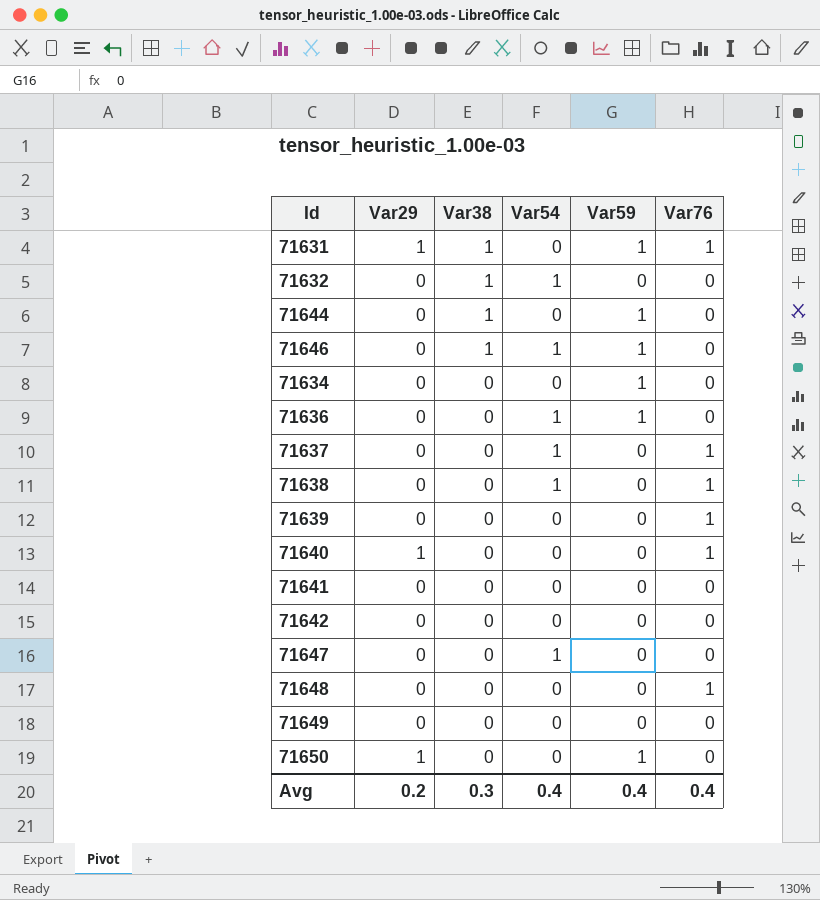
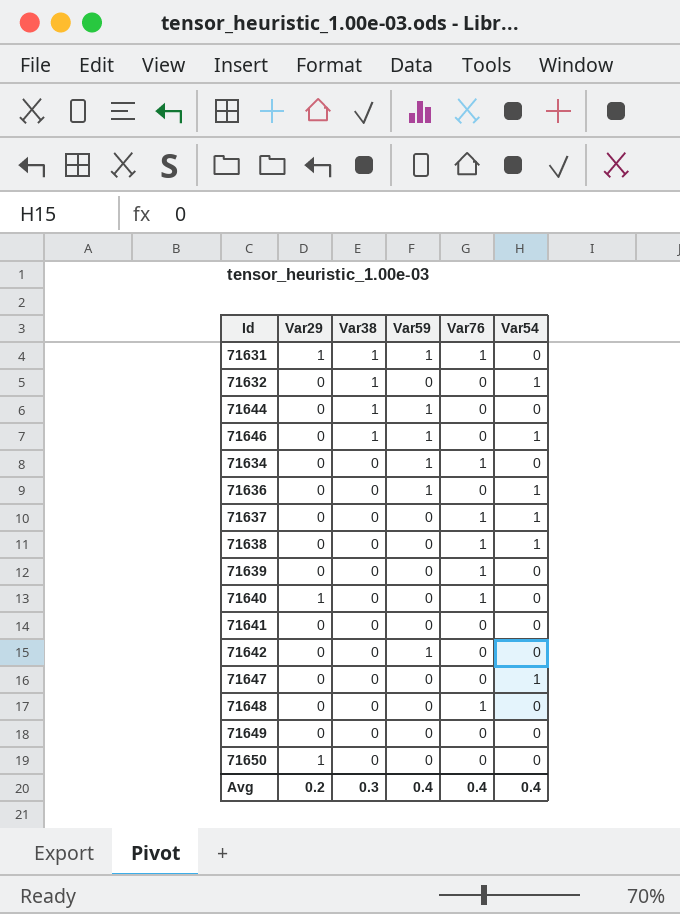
column Var54 | position: 4 -> 6
71634 | Var76: 0 -> 1
71642 | Var59: 0 -> 1
71650 | Var59: 1 -> 0

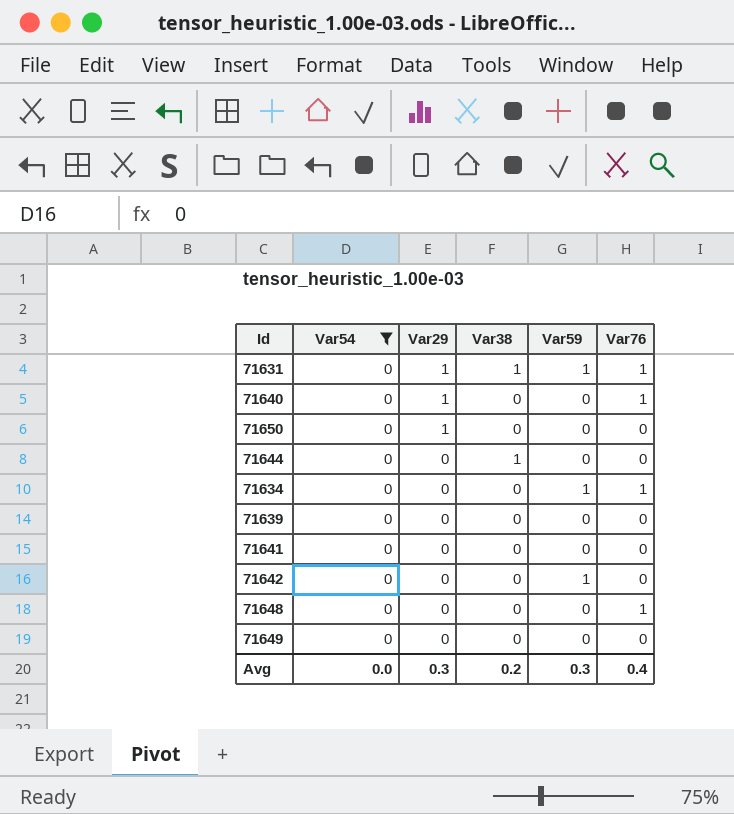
filter: none -> Var54 = 0
row order: Var38 descending -> Var29 descending
column Var54 | position: 6 -> 2
71644 | Var59: 1 -> 0
71639 | Var76: 1 -> 0
Avg | Var54: 0.4 -> 0.0
Avg | Var29: 0.2 -> 0.3
Avg | Var38: 0.3 -> 0.2
Avg | Var59: 0.4 -> 0.3

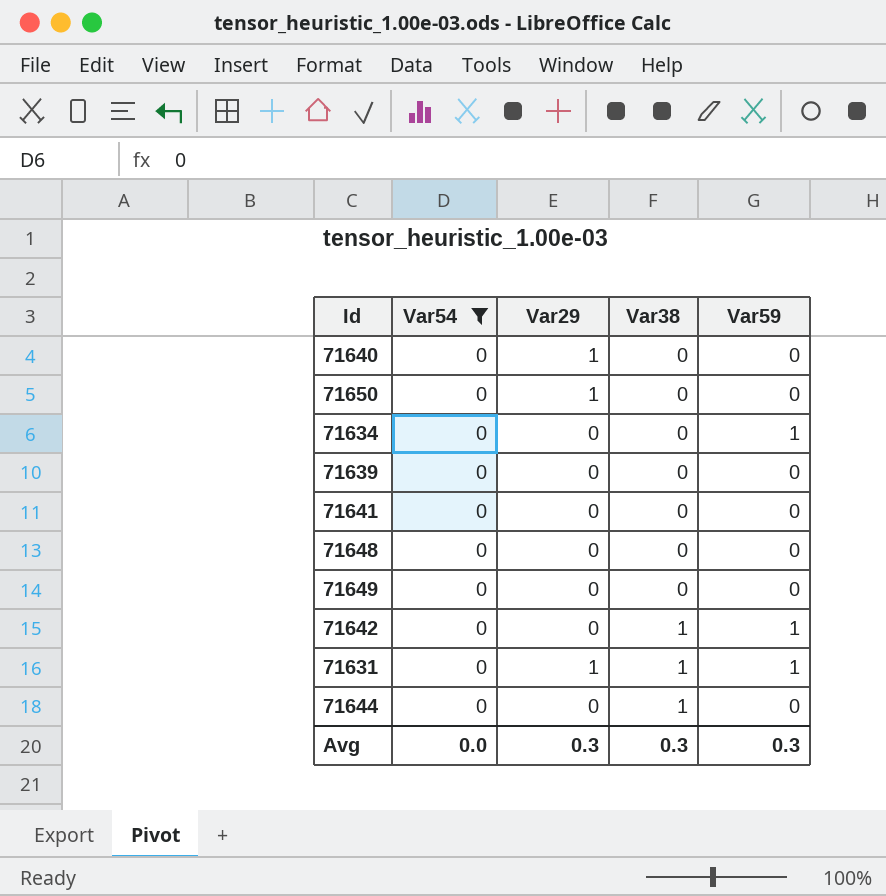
row order: Var29 descending -> Var38 ascending
column Var76 | position: 6 -> none
71642 | Var38: 0 -> 1
Avg | Var38: 0.2 -> 0.3

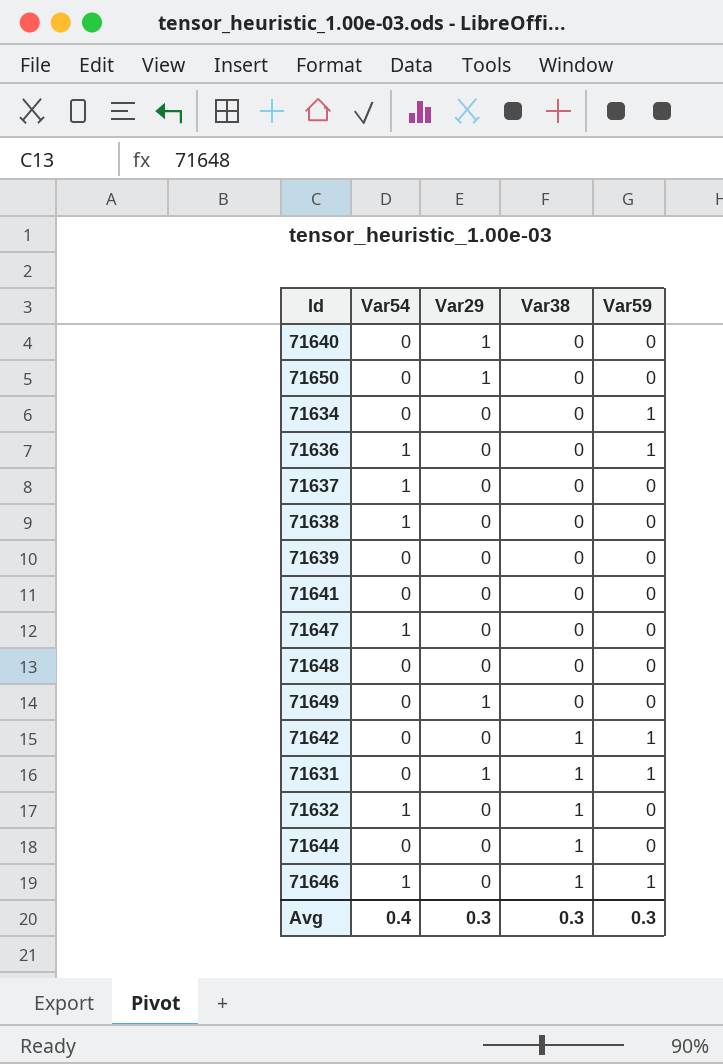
filter: Var54 = 0 -> none
71649 | Var29: 0 -> 1
Avg | Var54: 0.0 -> 0.4

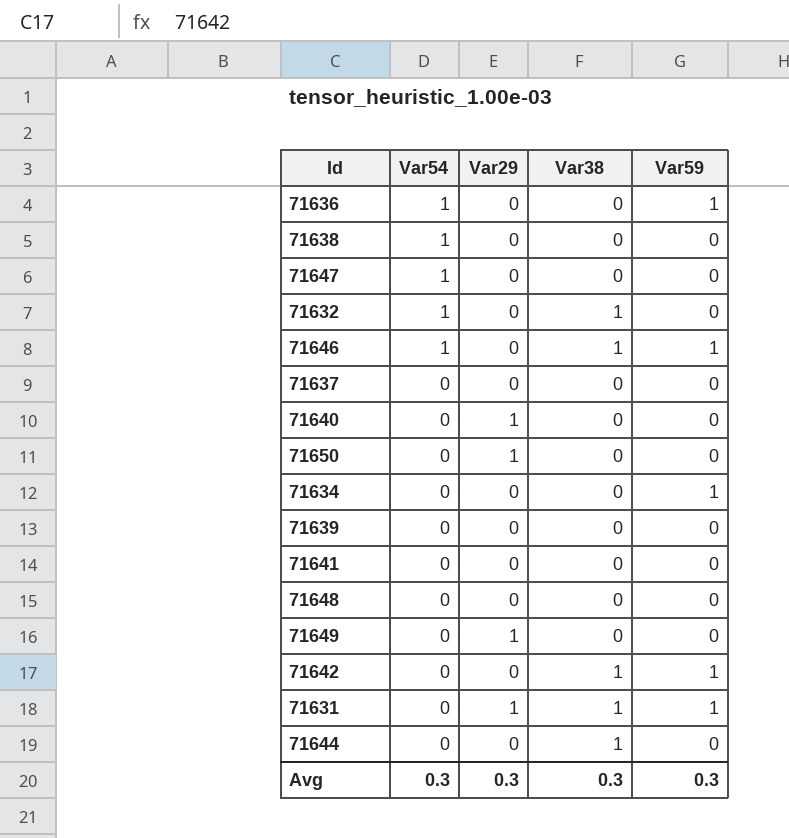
row order: Var38 ascending -> Var54 descending
71637 | Var54: 1 -> 0
Avg | Var54: 0.4 -> 0.3

